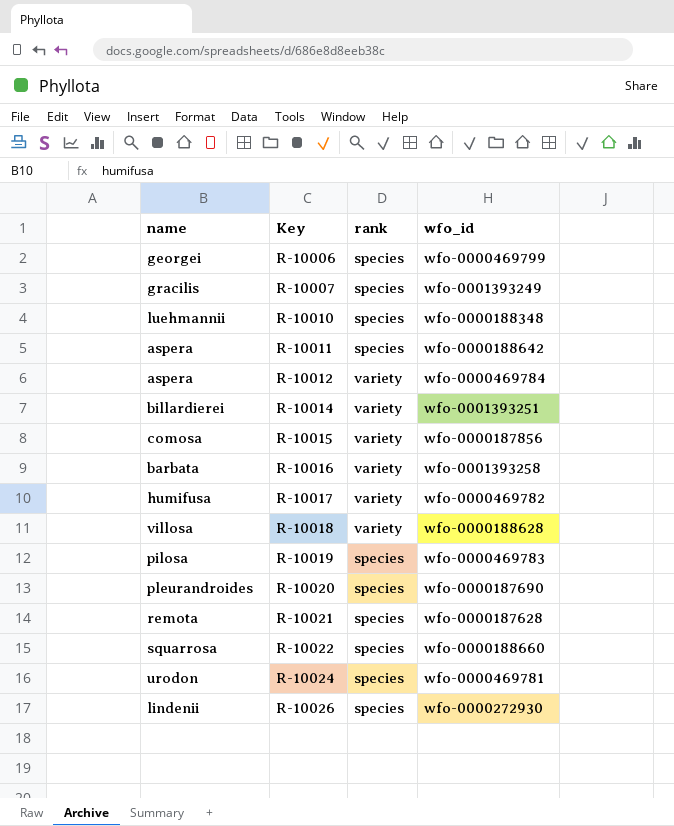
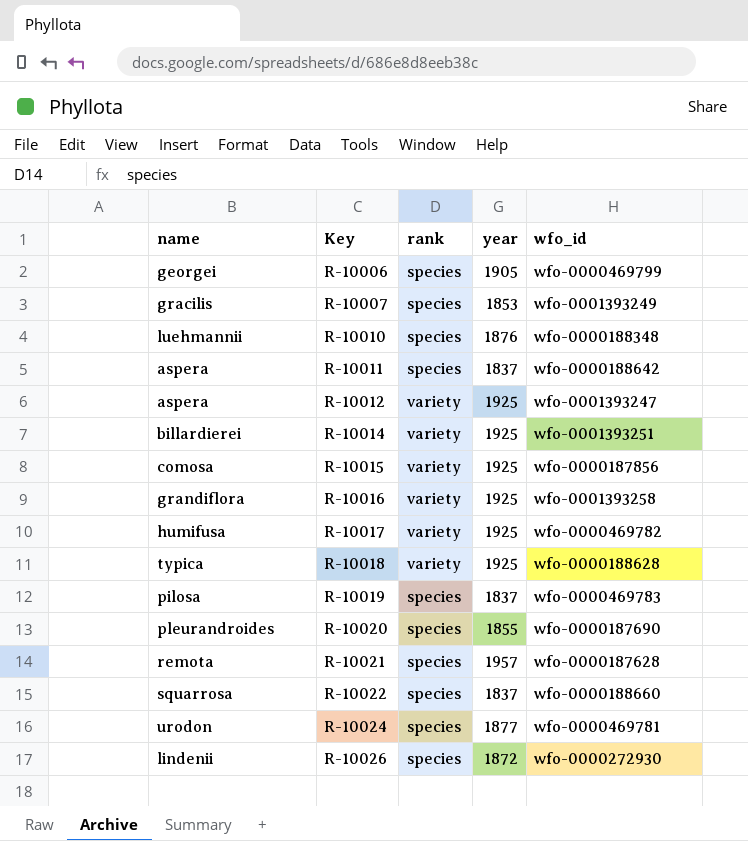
column year | position: none -> 4
R-10012 | wfo_id: wfo-0000469784 -> wfo-0001393247
R-10016 | name: barbata -> grandiflora
R-10018 | name: villosa -> typica

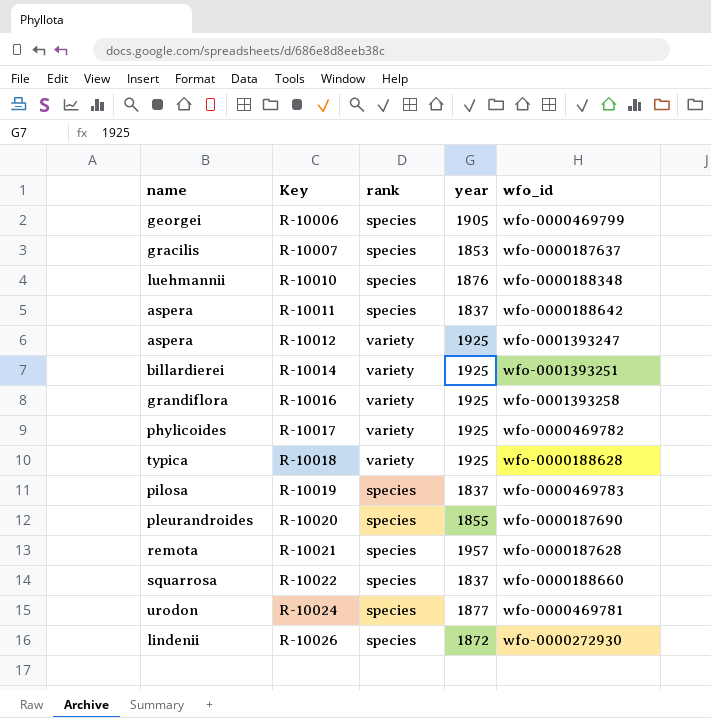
row R-10015: comosa | variety | 1925 | wfo-0000187856 -> none
R-10007 | wfo_id: wfo-0001393249 -> wfo-0000187637
R-10017 | name: humifusa -> phylicoides

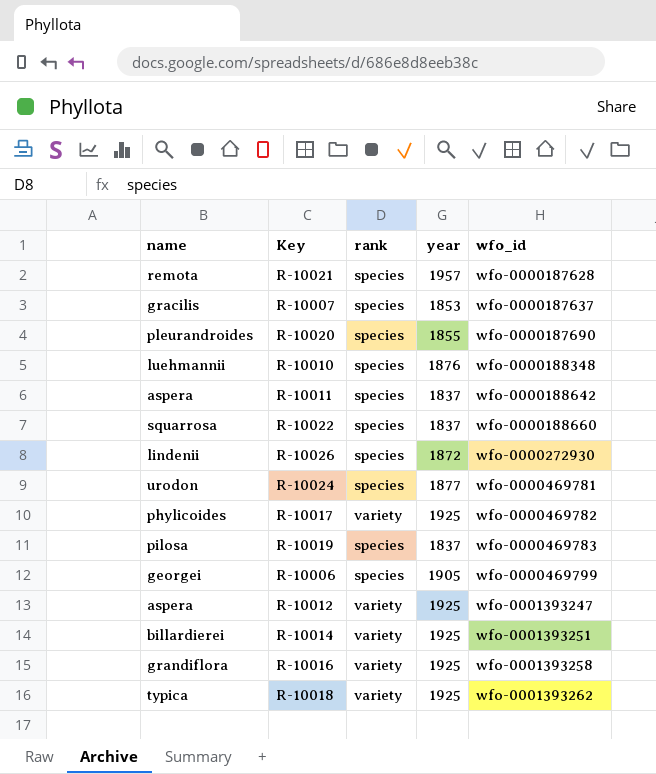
row order: Key ascending -> wfo_id ascending
R-10018 | wfo_id: wfo-0000188628 -> wfo-0001393262

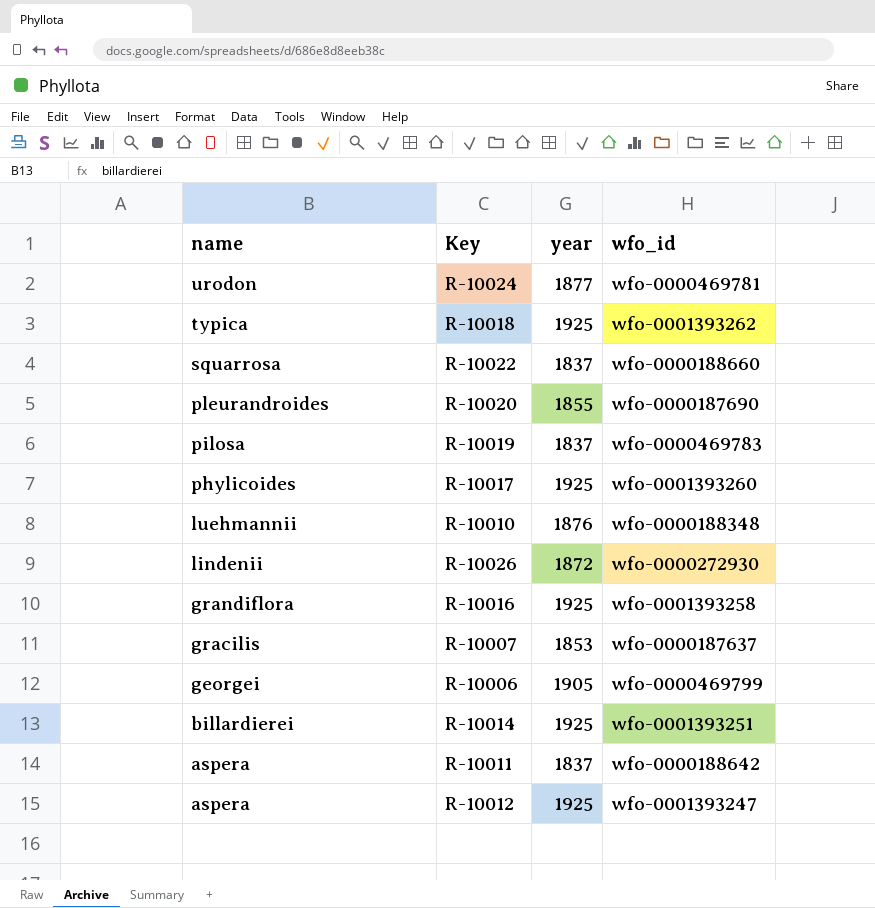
row order: wfo_id ascending -> name descending
column rank | position: 3 -> none
row R-10021: remota | species | 1957 | wfo-0000187628 -> none
R-10017 | wfo_id: wfo-0000469782 -> wfo-0001393260

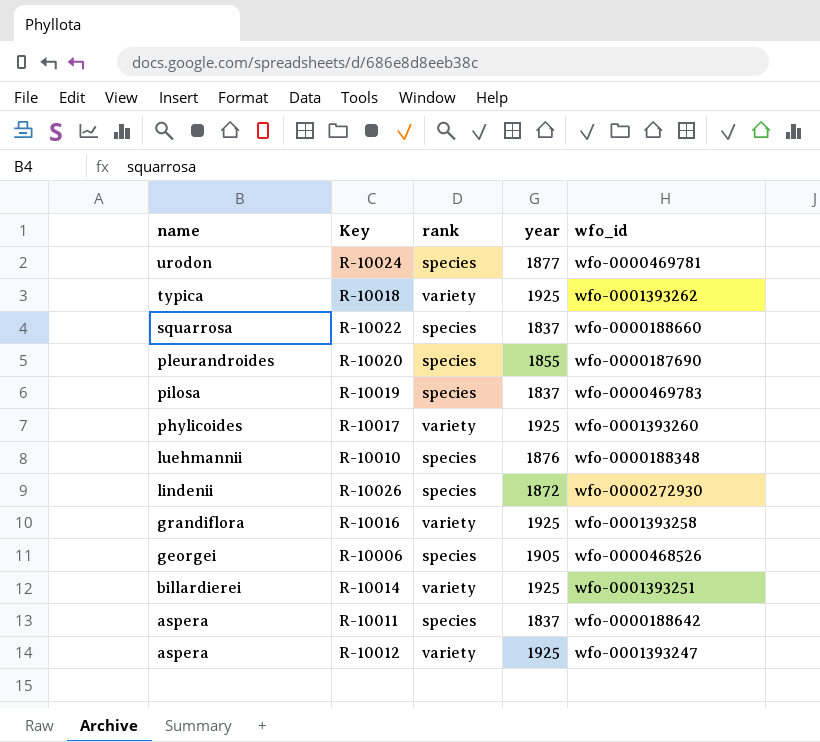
column rank | position: none -> 3
row R-10007: gracilis | 1853 | wfo-0000187637 -> none
R-10006 | wfo_id: wfo-0000469799 -> wfo-0000468526

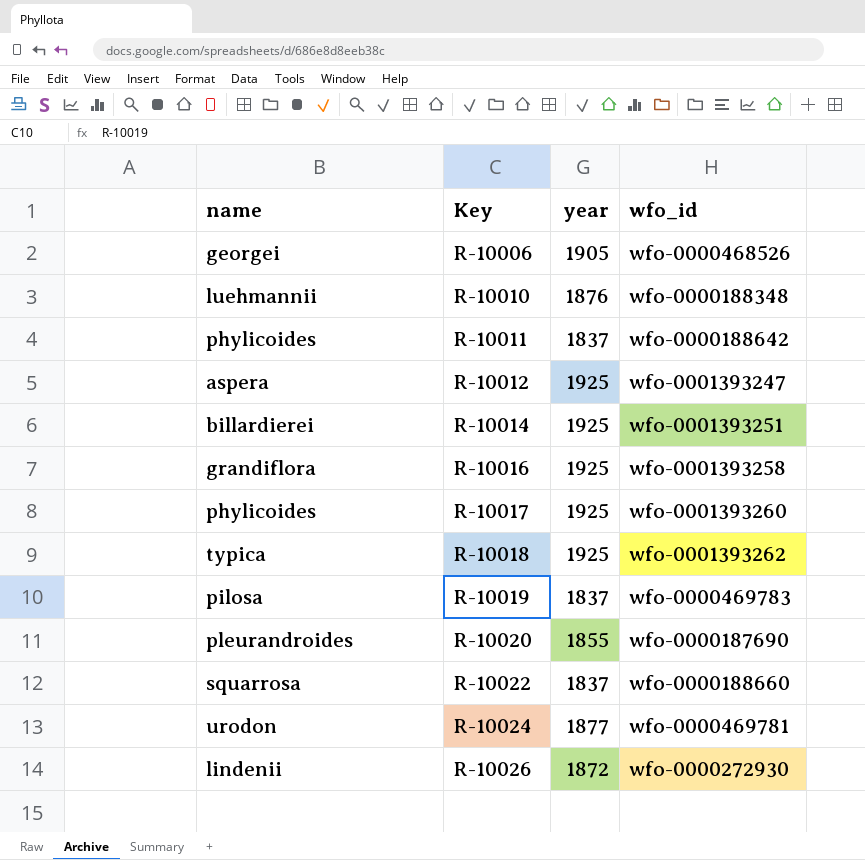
row order: name descending -> Key ascending
column rank | position: 3 -> none
R-10011 | name: aspera -> phylicoides

